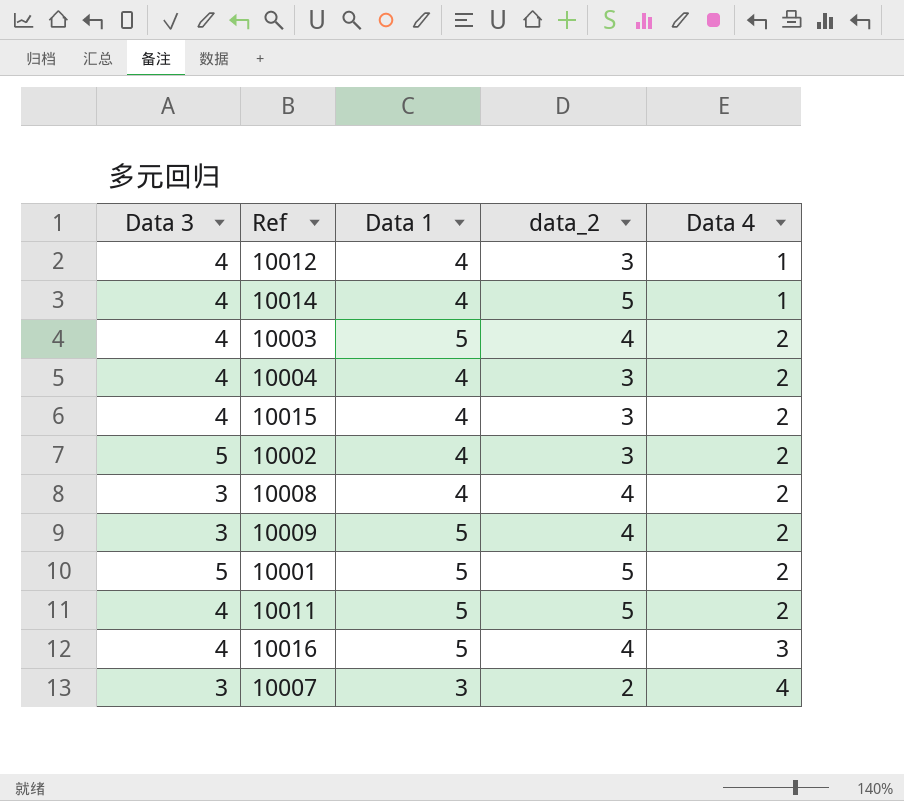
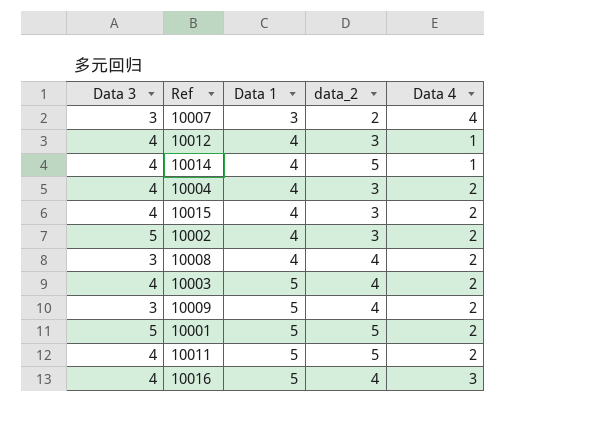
row order: Data 4 ascending -> Data 1 ascending

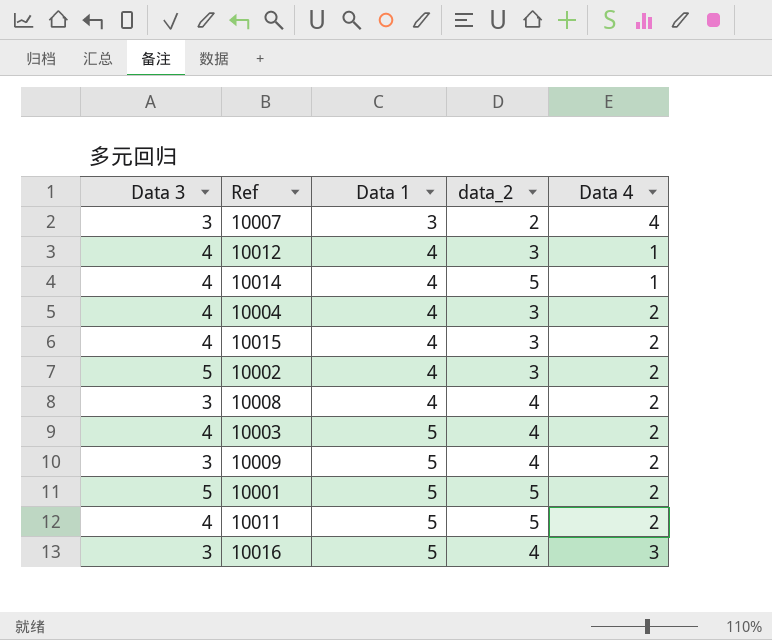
10016 | Data 3: 4 -> 3

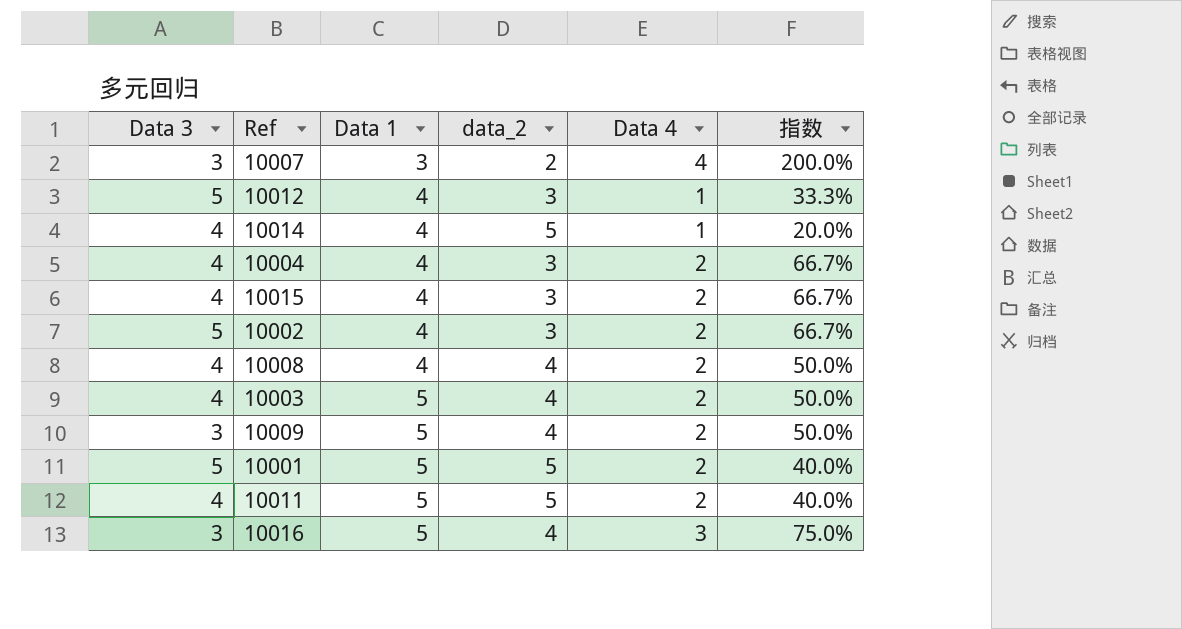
column 指数 | formula: none -> [Data 4] / [data_2]
10012 | Data 3: 4 -> 5
10008 | Data 3: 3 -> 4

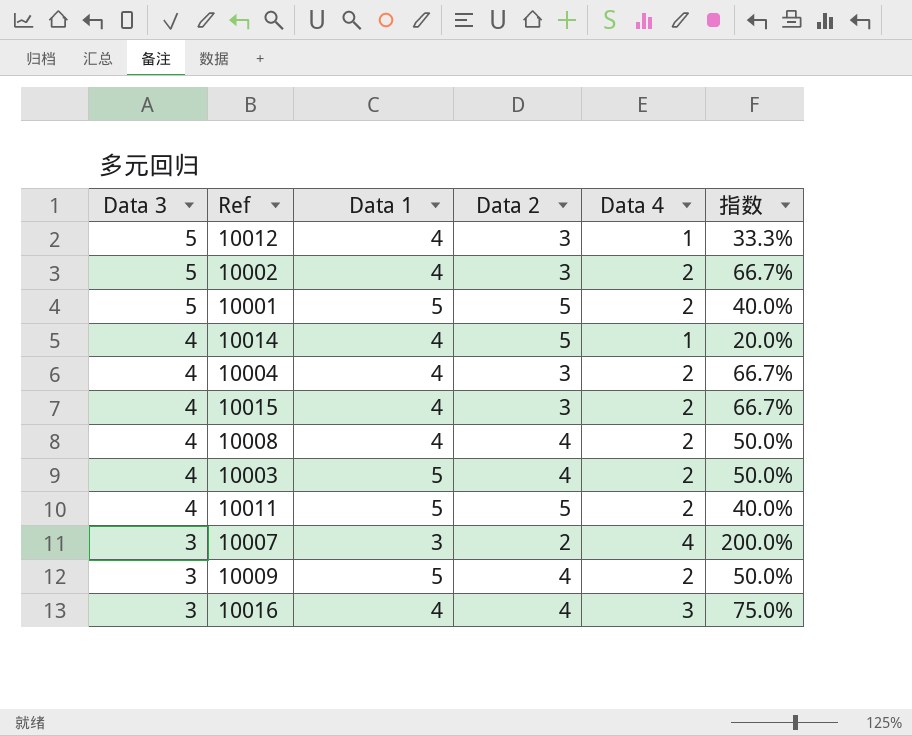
row order: Data 1 ascending -> Data 3 descending
column name: data_2 -> Data 2
10016 | Data 1: 5 -> 4

